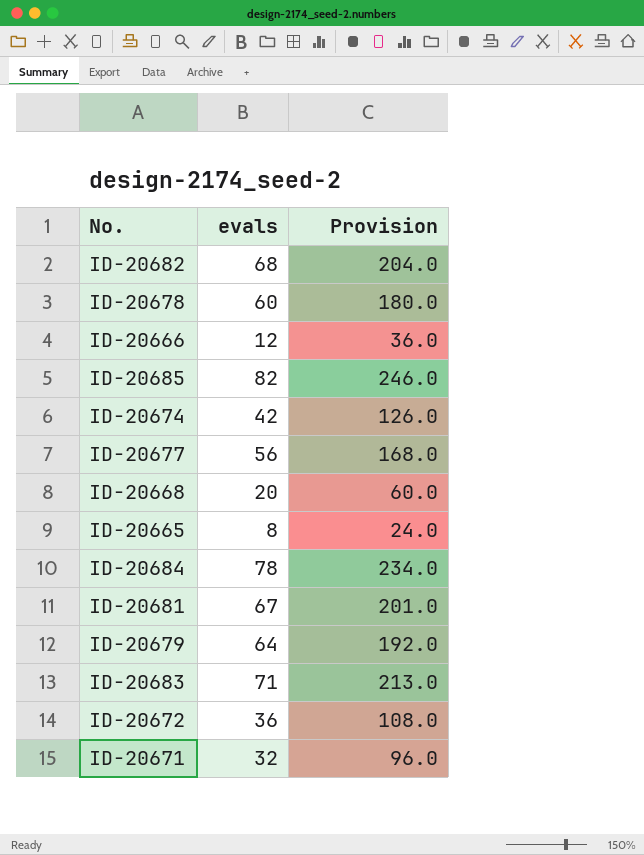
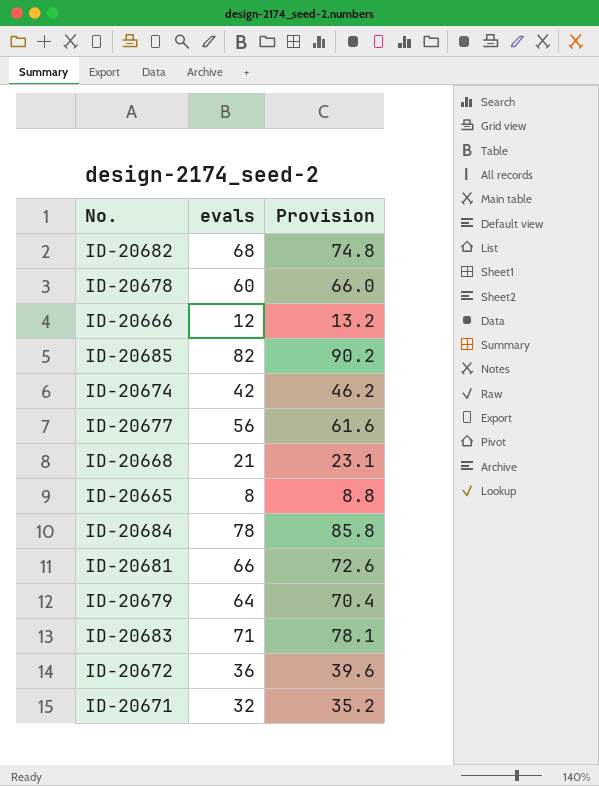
column Provision | formula: [evals] * 3 -> [evals] * 1.1
ID-20668 | evals: 20 -> 21
ID-20681 | evals: 67 -> 66

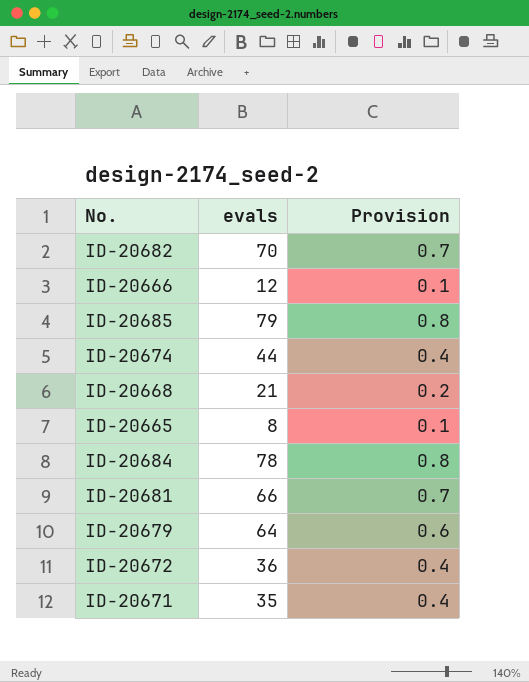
column Provision | formula: [evals] * 1.1 -> [evals] * 0.01
row ID-20678: 60 | 66.0 -> none
row ID-20677: 56 | 61.6 -> none
row ID-20683: 71 | 78.1 -> none
ID-20682 | evals: 68 -> 70
ID-20685 | evals: 82 -> 79
ID-20674 | evals: 42 -> 44
ID-20671 | evals: 32 -> 35

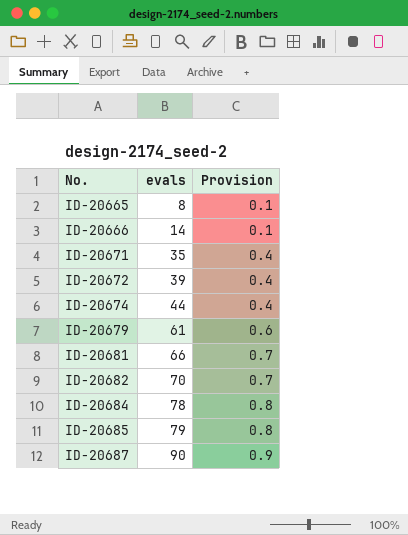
row order: none -> No. ascending
row ID-20668: 21 | 0.2 -> none
ID-20666 | evals: 12 -> 14
ID-20672 | evals: 36 -> 39
ID-20679 | evals: 64 -> 61
row ID-20687: none -> 90 | 0.9

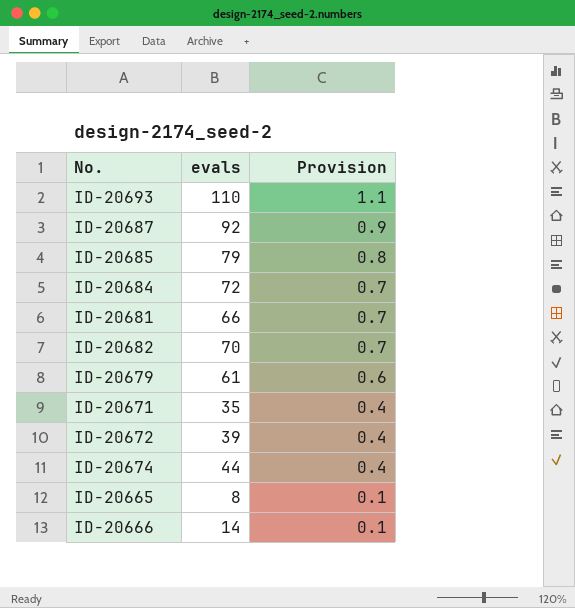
row order: No. ascending -> Provision descending
row ID-20693: none -> 110 | 1.1
ID-20687 | evals: 90 -> 92
ID-20684 | evals: 78 -> 72
ID-20684 | Provision: 0.8 -> 0.7

